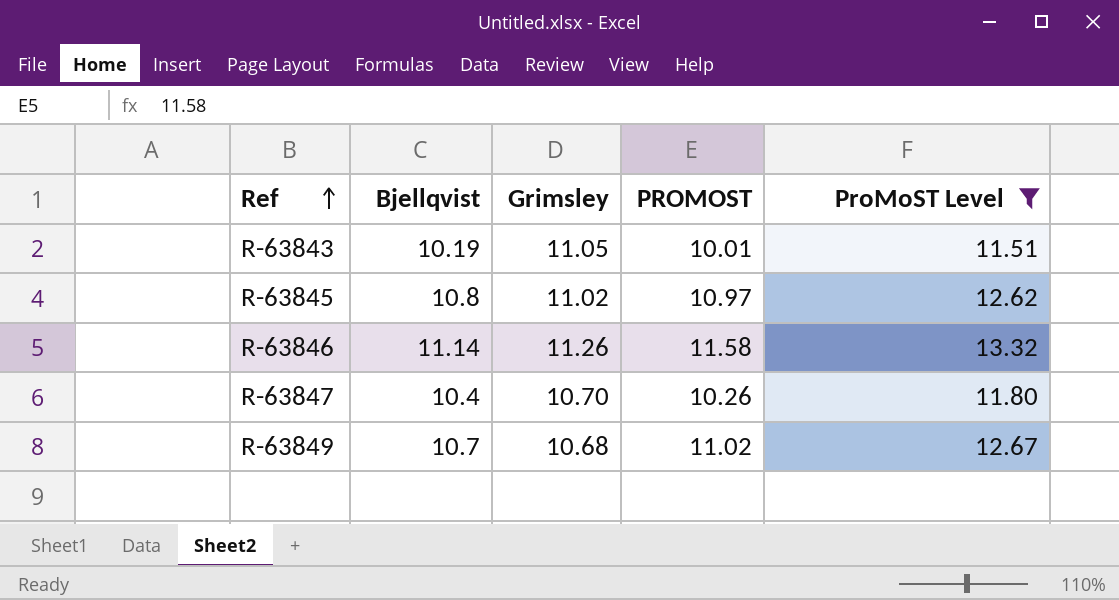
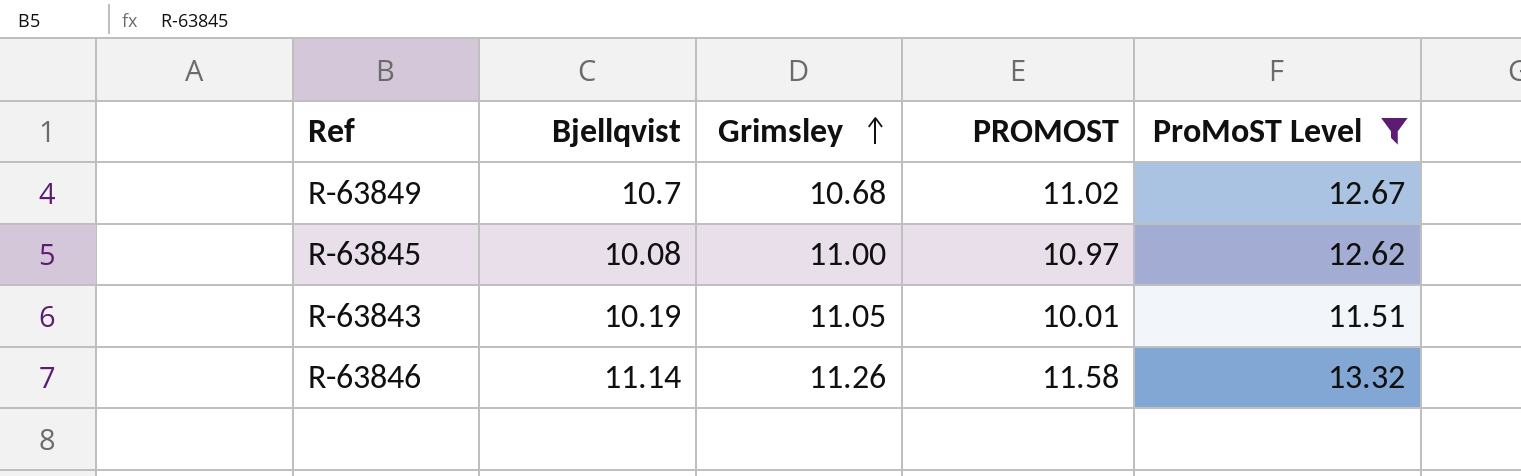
row order: Ref ascending -> Grimsley ascending
row R-63847: 10.4 | 10.70 | 10.26 | 11.80 -> none
R-63845 | Bjellqvist: 10.8 -> 10.08
R-63845 | Grimsley: 11.02 -> 11.00

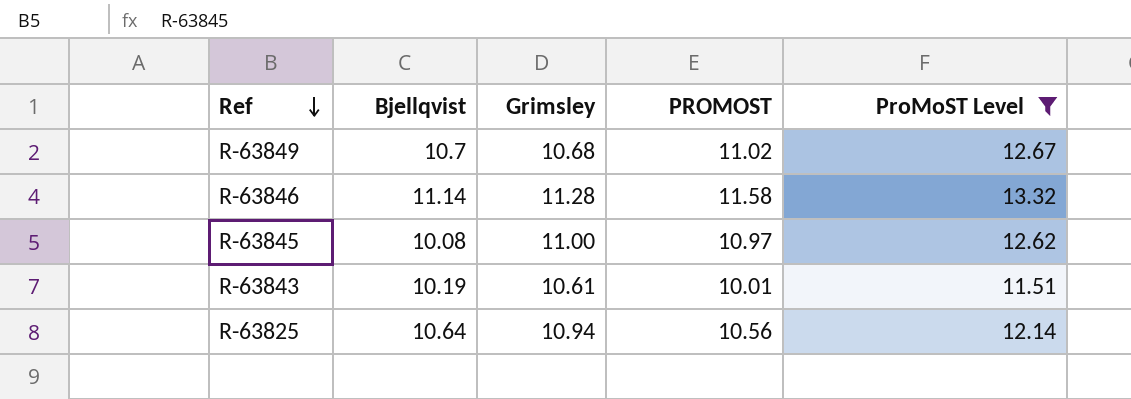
row order: Grimsley ascending -> Ref descending
R-63846 | Grimsley: 11.26 -> 11.28
R-63843 | Grimsley: 11.05 -> 10.61
row R-63825: none -> 10.64 | 10.94 | 10.56 | 12.14

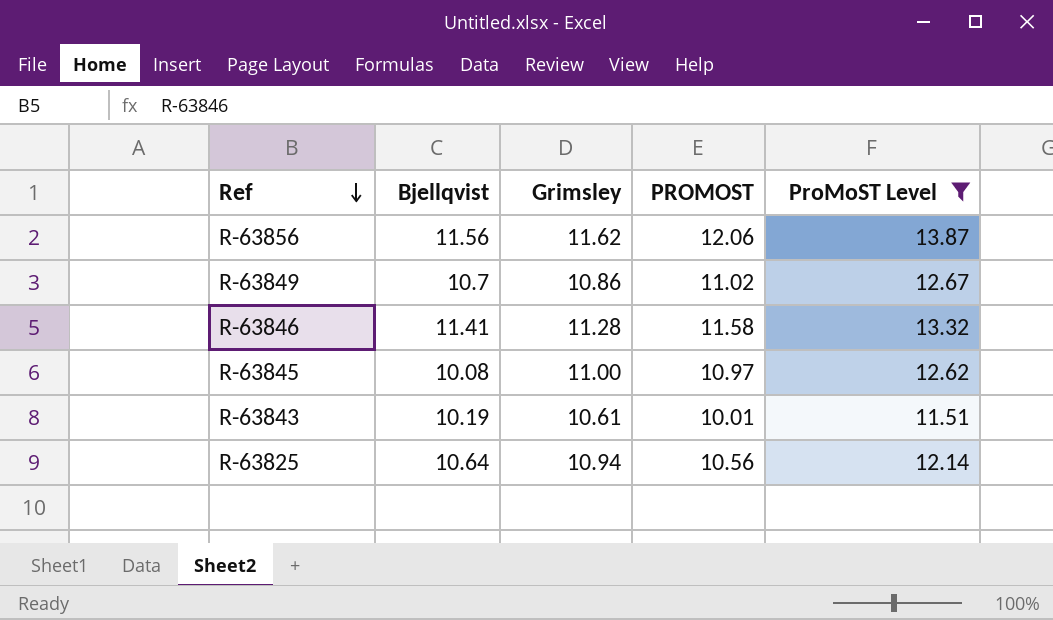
row R-63856: none -> 11.56 | 11.62 | 12.06 | 13.87
R-63849 | Grimsley: 10.68 -> 10.86
R-63846 | Bjellqvist: 11.14 -> 11.41

